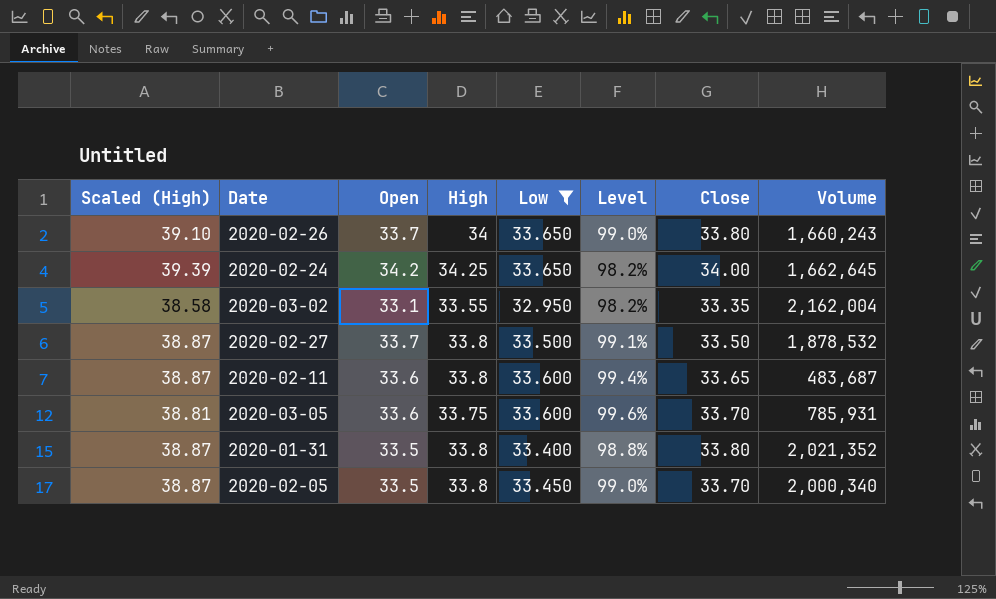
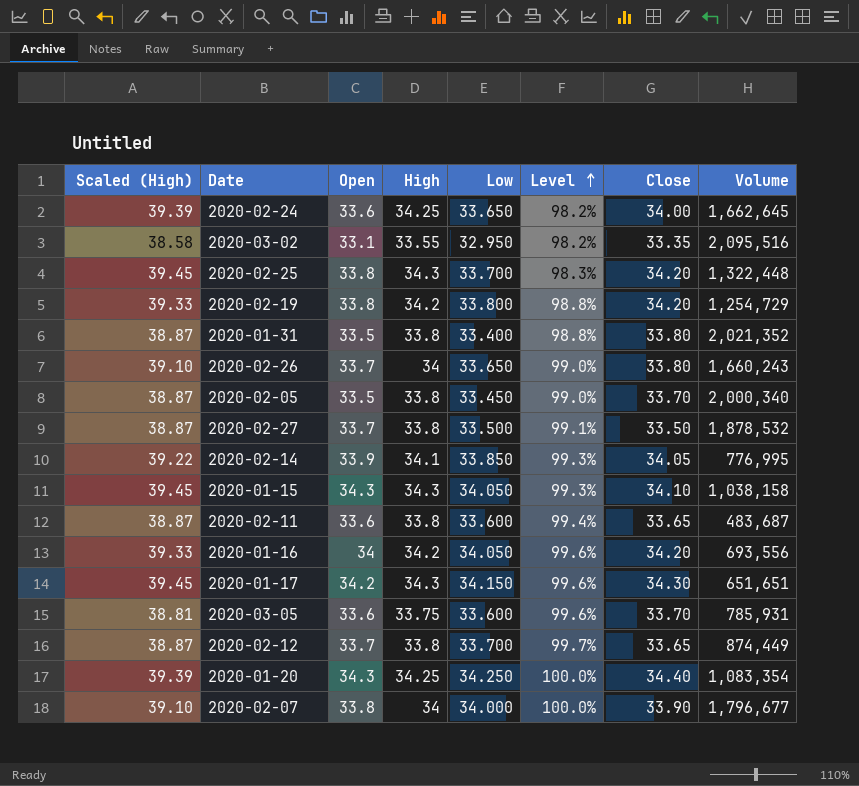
filter: Low <= 33.650 -> none
row order: none -> Level ascending
2020-02-24 | Open: 34.2 -> 33.6
2020-03-02 | Volume: 2,162,004 -> 2,095,516

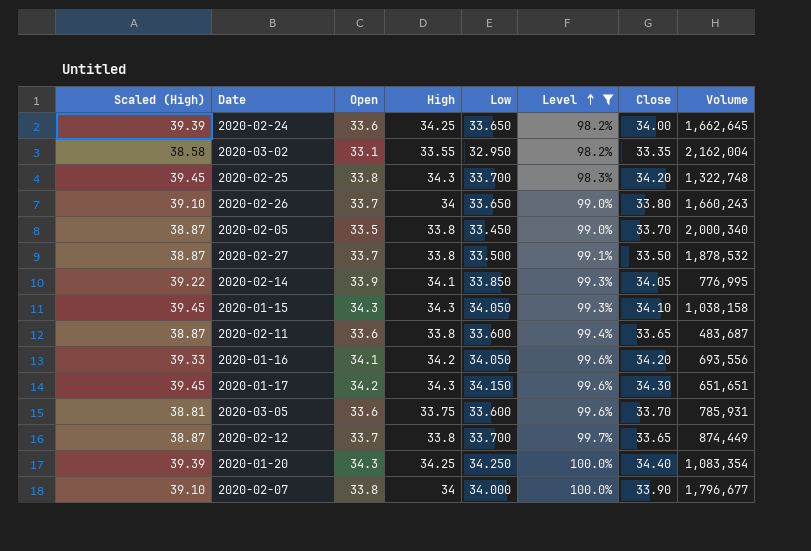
filter: none -> Level != 98.8%
2020-03-02 | Volume: 2,095,516 -> 2,162,004
2020-02-25 | Volume: 1,322,448 -> 1,322,748
2020-01-16 | Open: 34 -> 34.1

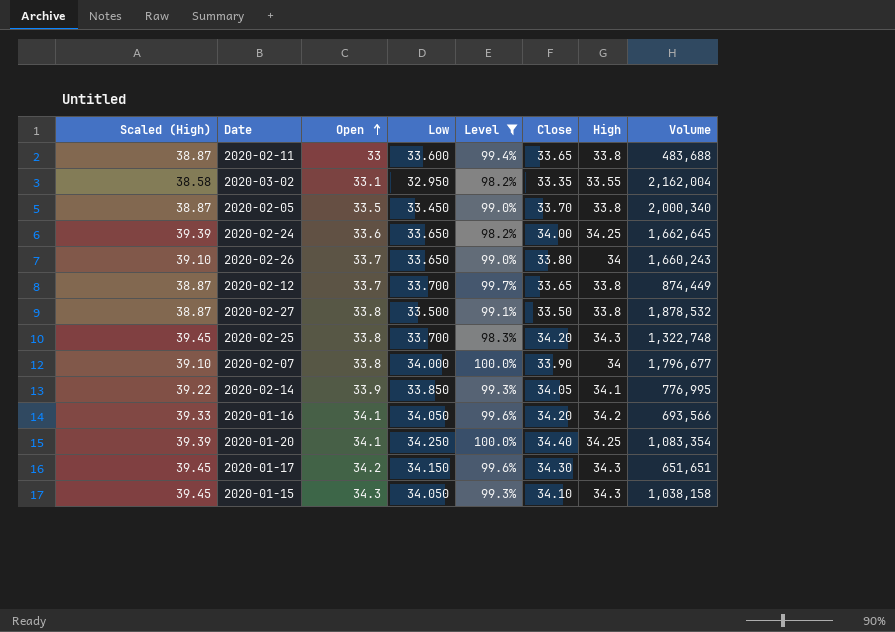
row order: Level ascending -> Open ascending
column High | position: 4 -> 7
row 2020-03-05: 38.81 | 33.6 | 33.75 | 33.600 | 99.6% | 33.70 | 785,931 -> none
2020-02-11 | Open: 33.6 -> 33
2020-02-11 | Volume: 483,687 -> 483,688
2020-02-27 | Open: 33.7 -> 33.8
2020-01-16 | Volume: 693,556 -> 693,566
2020-01-20 | Open: 34.3 -> 34.1

